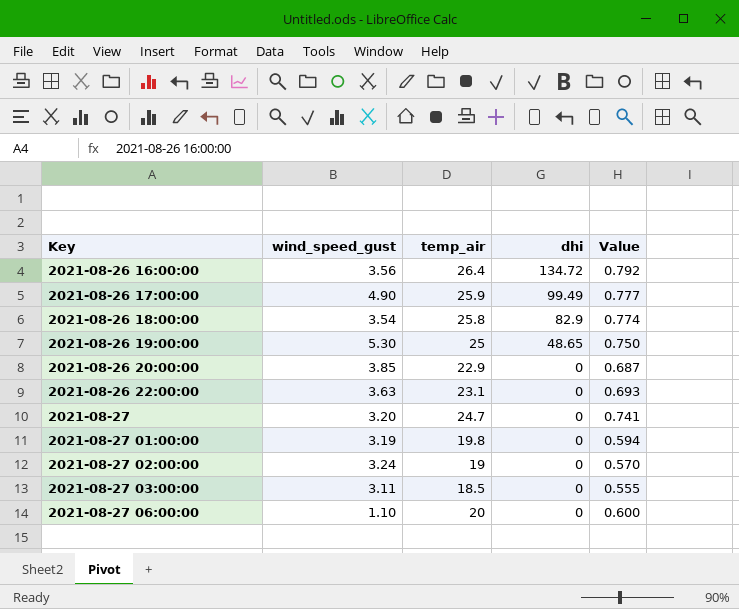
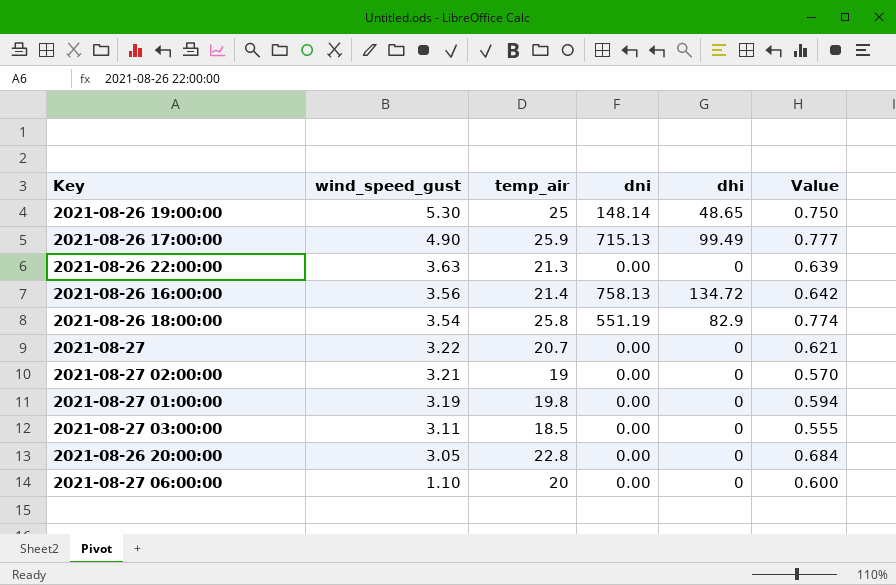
row order: Key ascending -> wind_speed_gust descending
column dni | position: none -> 4
2021-08-26 22:00:00 | temp_air: 23.1 -> 21.3
2021-08-26 22:00:00 | Value: 0.693 -> 0.639
2021-08-26 16:00:00 | temp_air: 26.4 -> 21.4
2021-08-26 16:00:00 | Value: 0.792 -> 0.642
2021-08-27 | wind_speed_gust: 3.20 -> 3.22
2021-08-27 | temp_air: 24.7 -> 20.7
2021-08-27 | Value: 0.741 -> 0.621
2021-08-27 02:00:00 | wind_speed_gust: 3.24 -> 3.21
2021-08-26 20:00:00 | wind_speed_gust: 3.85 -> 3.05
2021-08-26 20:00:00 | temp_air: 22.9 -> 22.8
2021-08-26 20:00:00 | Value: 0.687 -> 0.684

